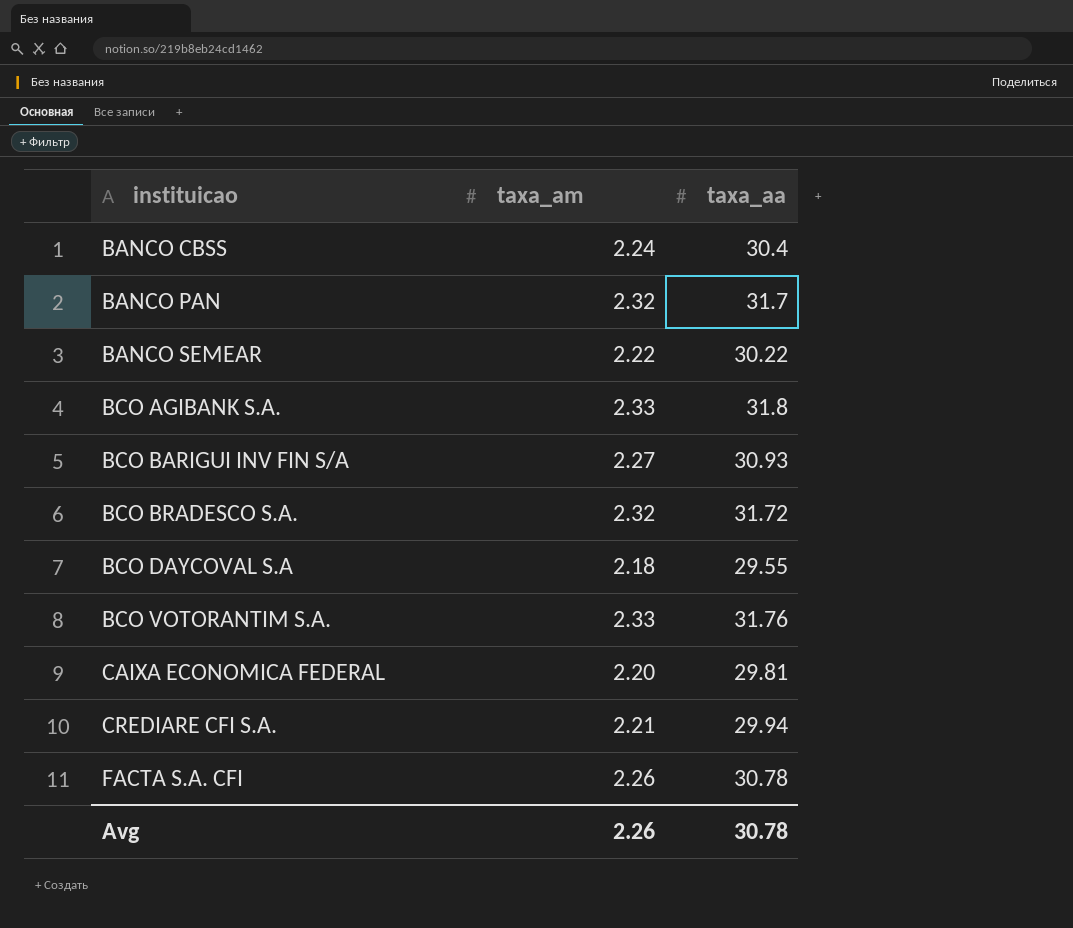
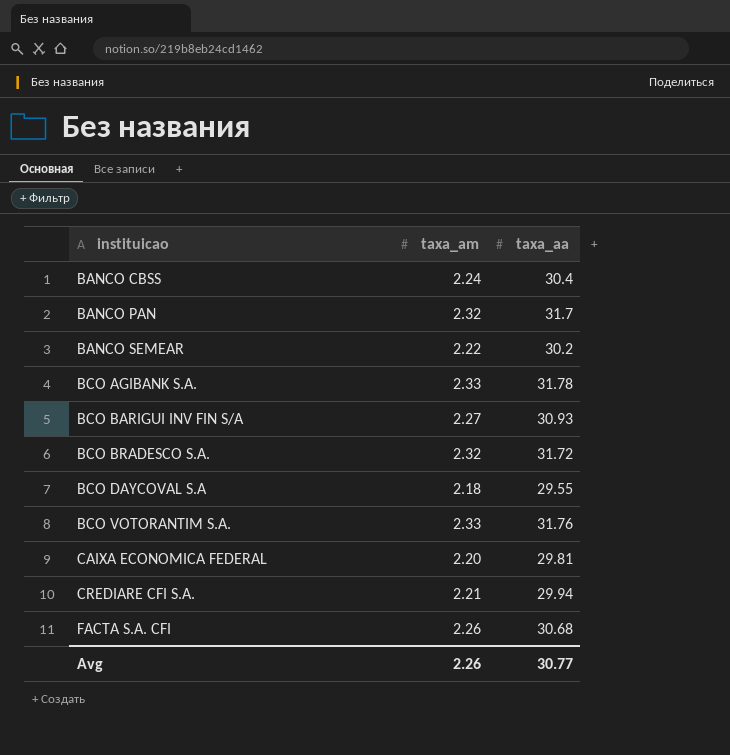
BANCO SEMEAR | taxa_aa: 30.22 -> 30.2
BCO AGIBANK S.A. | taxa_aa: 31.8 -> 31.78
FACTA S.A. CFI | taxa_aa: 30.78 -> 30.68
Avg | taxa_aa: 30.78 -> 30.77

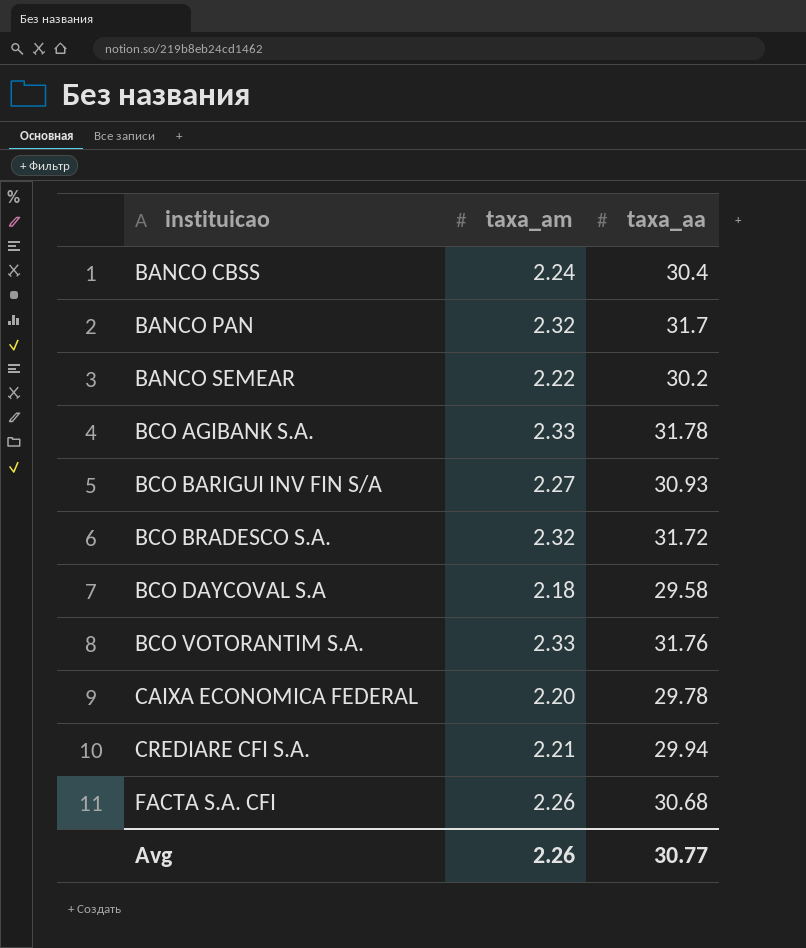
BCO DAYCOVAL S.A | taxa_aa: 29.55 -> 29.58
CAIXA ECONOMICA FEDERAL | taxa_aa: 29.81 -> 29.78

